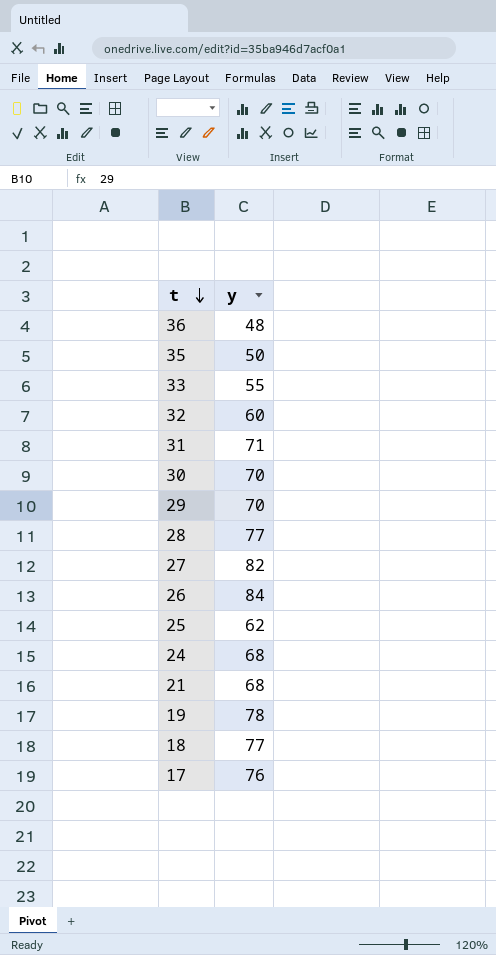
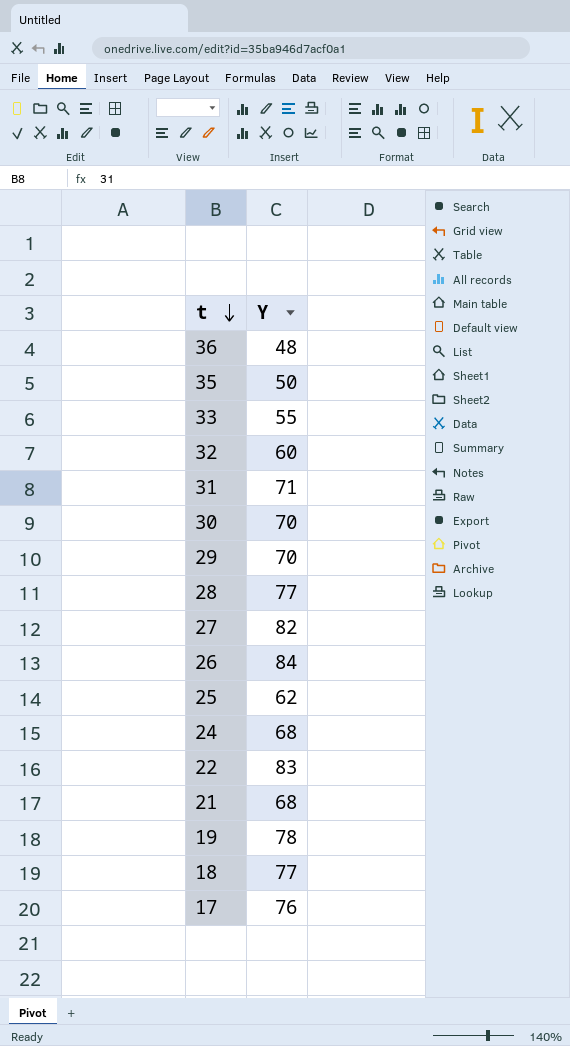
column name: y -> Y
row 22: none -> 83

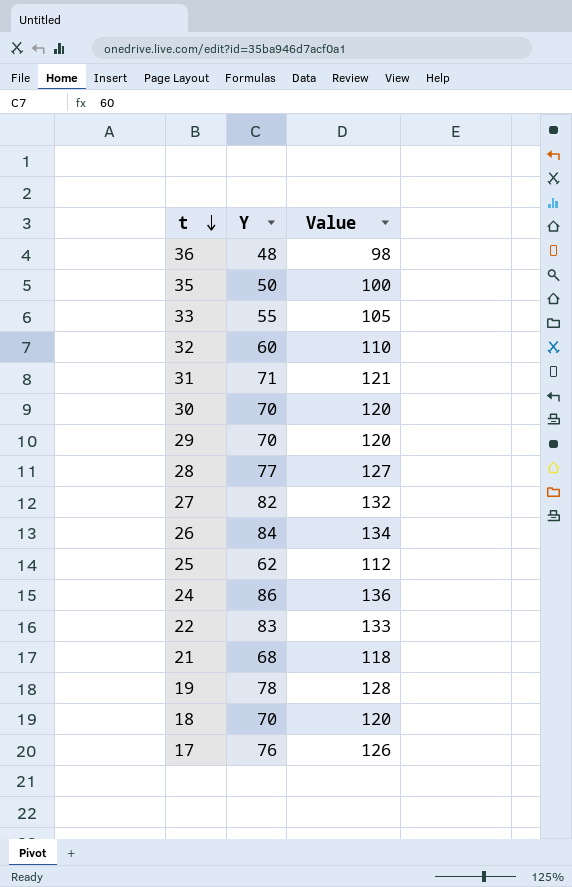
column Value | formula: none -> [Y] + 50
24 | Y: 68 -> 86
18 | Y: 77 -> 70

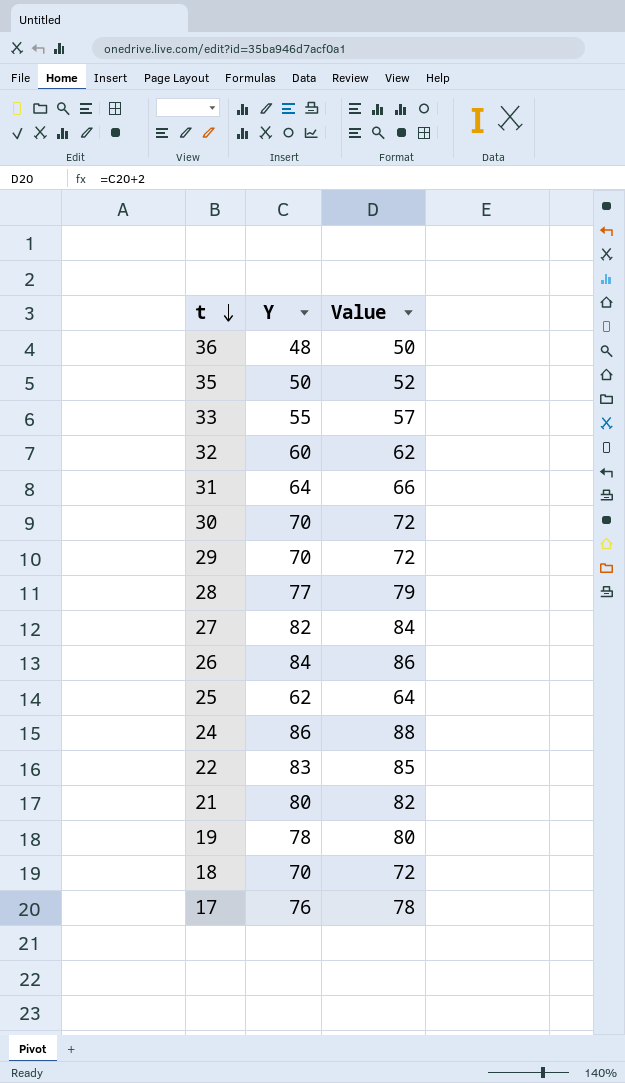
column Value | formula: [Y] + 50 -> [Y] + 2
31 | Y: 71 -> 64
21 | Y: 68 -> 80

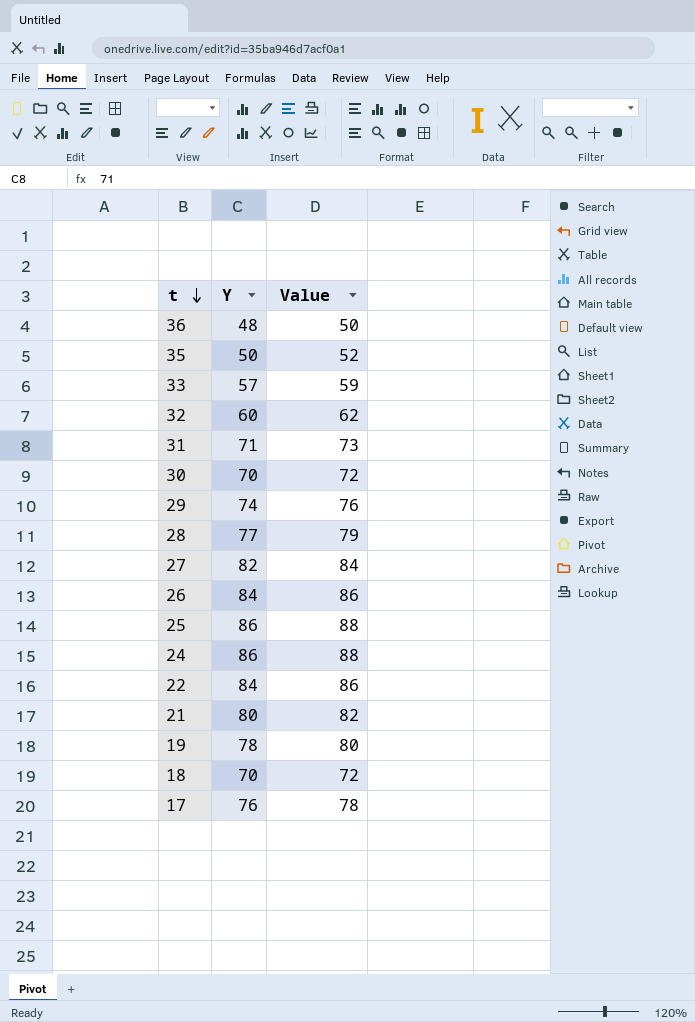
33 | Y: 55 -> 57
33 | Value: 57 -> 59
31 | Y: 64 -> 71
31 | Value: 66 -> 73
29 | Y: 70 -> 74
29 | Value: 72 -> 76
25 | Y: 62 -> 86
25 | Value: 64 -> 88
22 | Y: 83 -> 84
22 | Value: 85 -> 86

